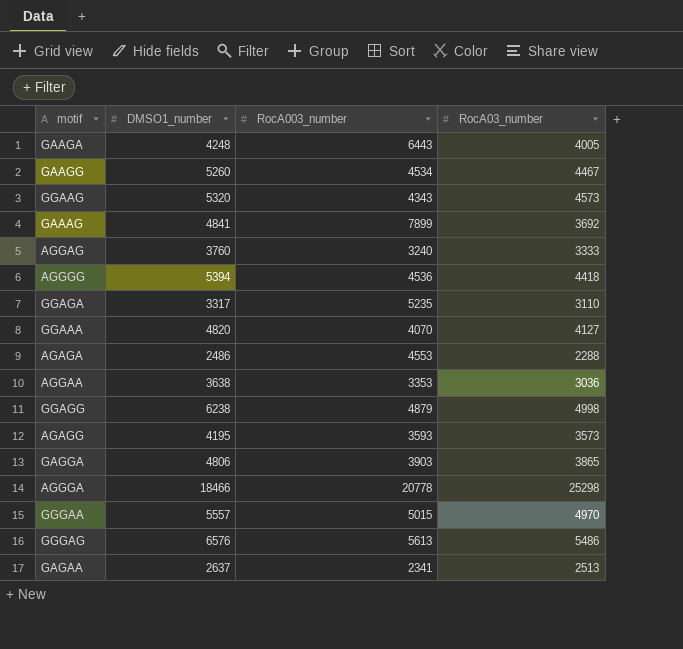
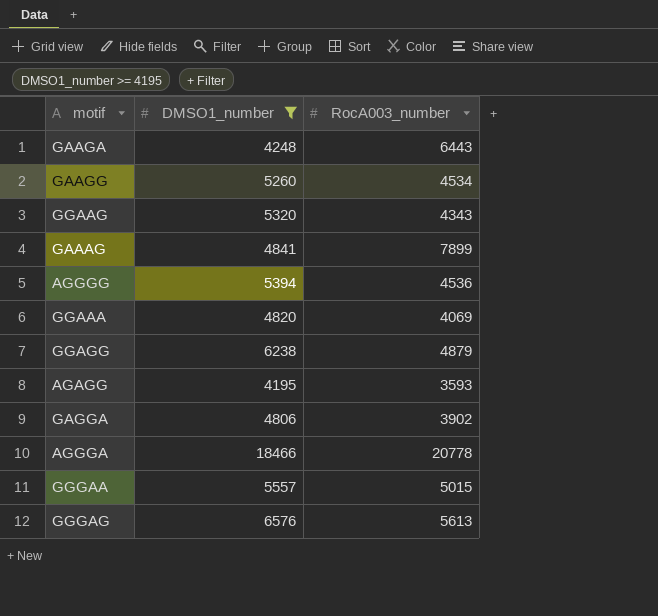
filter: none -> DMSO1_number >= 4195
column RocA03_number | position: 4 -> none
GGAAA | RocA003_number: 4070 -> 4069
GAGGA | RocA003_number: 3903 -> 3902

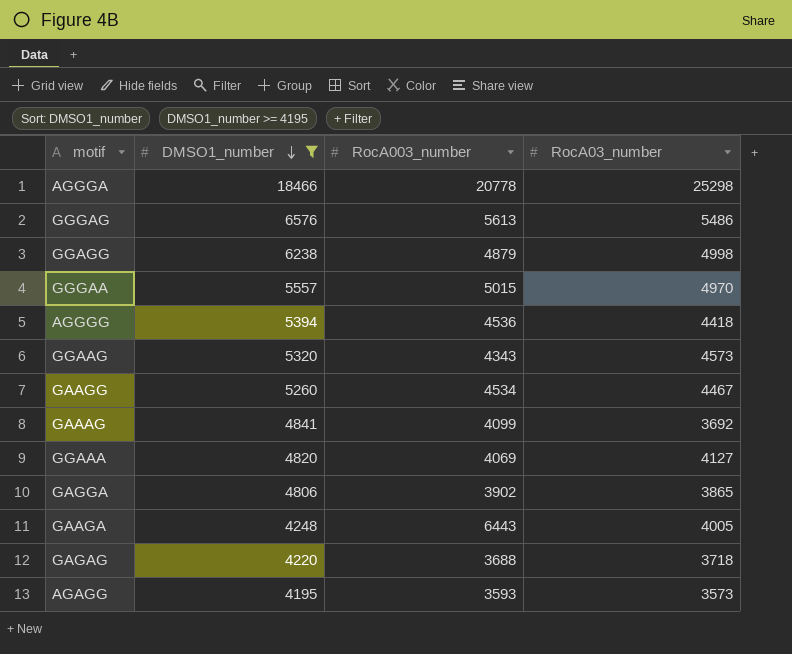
row order: none -> DMSO1_number descending
column RocA03_number | position: none -> 4
GAAAG | RocA003_number: 7899 -> 4099
row GAGAG: none -> 4220 | 3688 | 3718

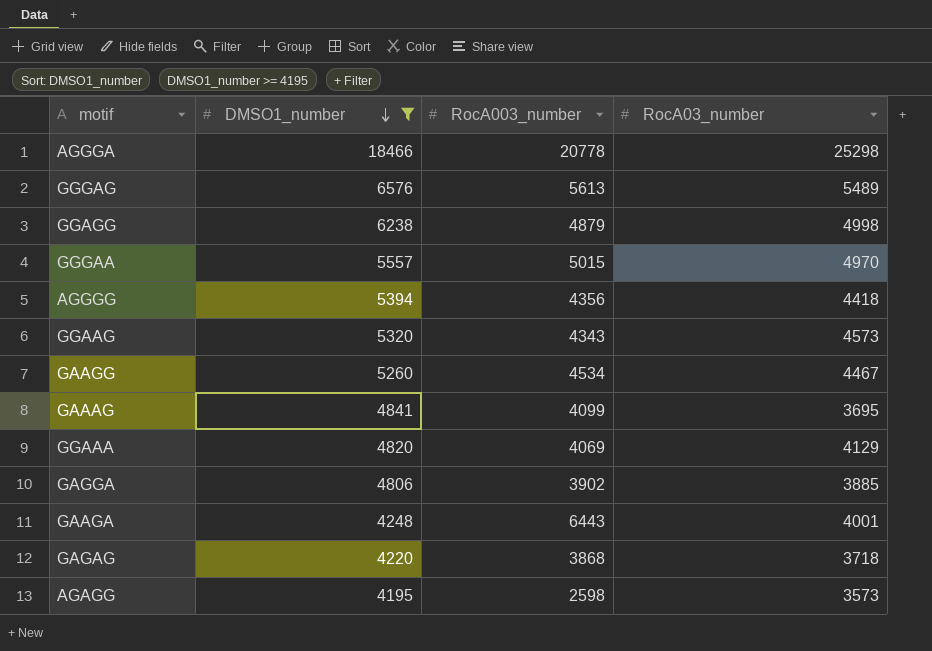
GGGAG | RocA03_number: 5486 -> 5489
AGGGG | RocA003_number: 4536 -> 4356
GAAAG | RocA03_number: 3692 -> 3695
GGAAA | RocA03_number: 4127 -> 4129
GAGGA | RocA03_number: 3865 -> 3885
GAAGA | RocA03_number: 4005 -> 4001
GAGAG | RocA003_number: 3688 -> 3868
AGAGG | RocA003_number: 3593 -> 2598

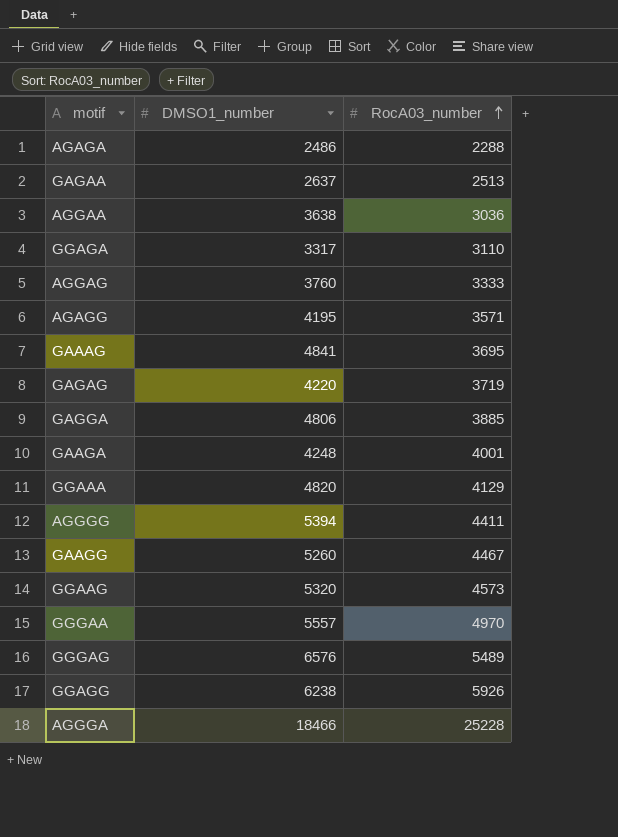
filter: DMSO1_number >= 4195 -> none
row order: DMSO1_number descending -> RocA03_number ascending
column RocA003_number | position: 3 -> none
AGAGG | RocA03_number: 3573 -> 3571
GAGAG | RocA03_number: 3718 -> 3719
AGGGG | RocA03_number: 4418 -> 4411
GGAGG | RocA03_number: 4998 -> 5926
AGGGA | RocA03_number: 25298 -> 25228

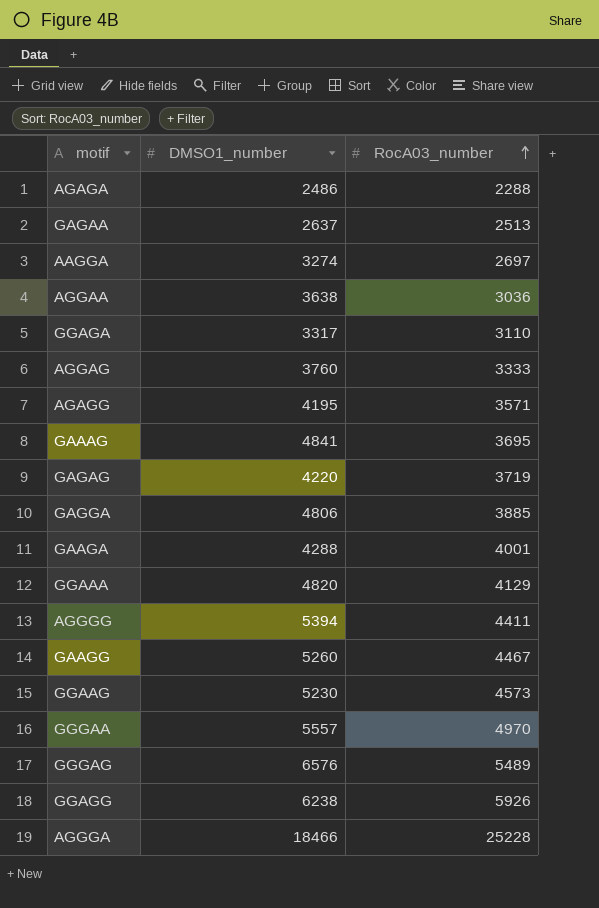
row AAGGA: none -> 3274 | 2697
GAAGA | DMSO1_number: 4248 -> 4288
GGAAG | DMSO1_number: 5320 -> 5230

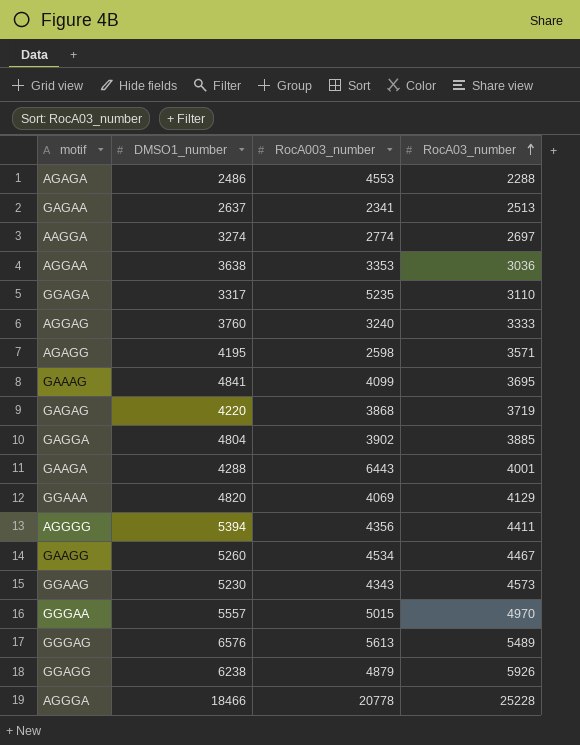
column RocA003_number | position: none -> 3
GAGGA | DMSO1_number: 4806 -> 4804

